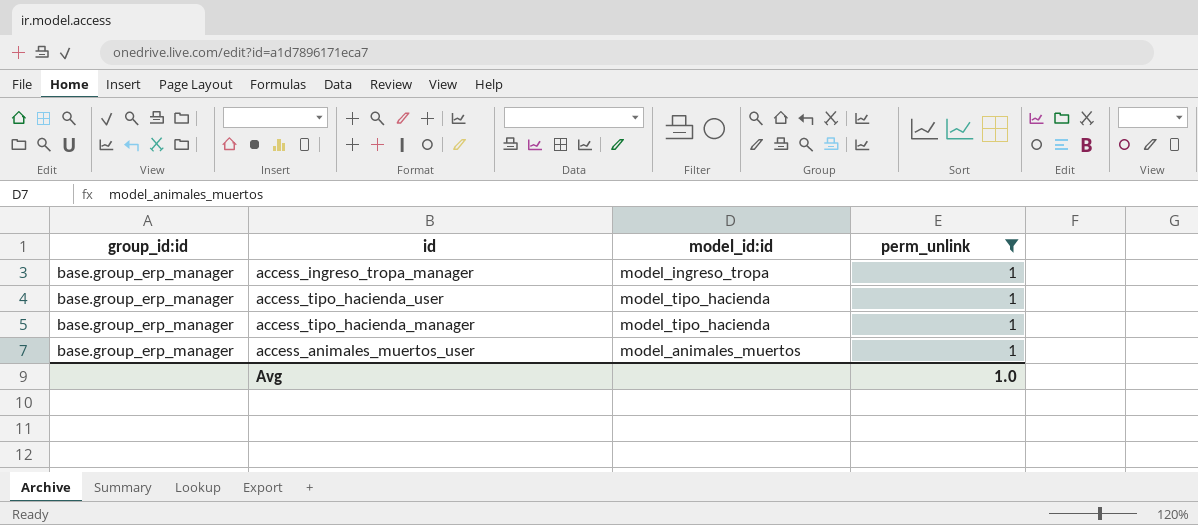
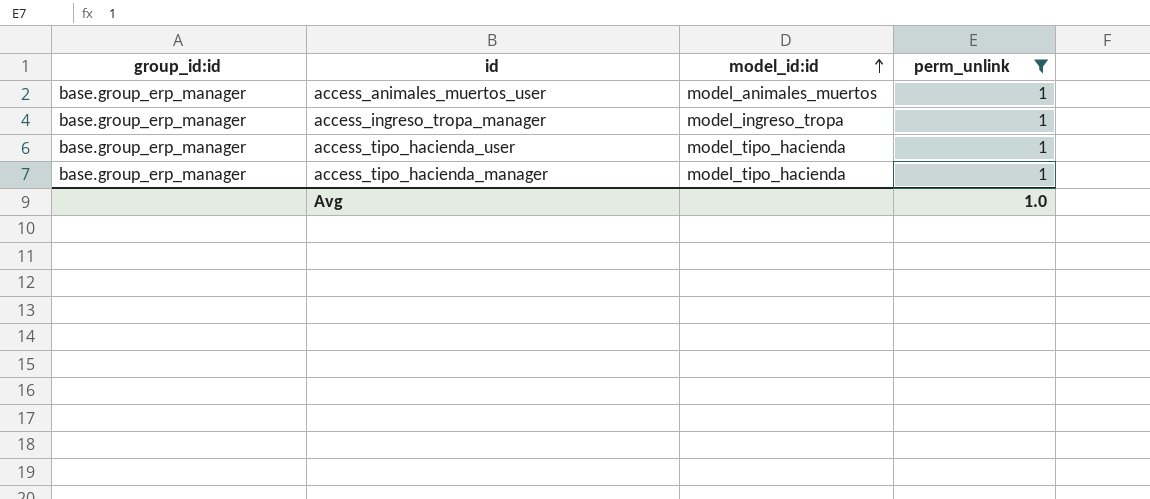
row order: none -> model_id:id ascending

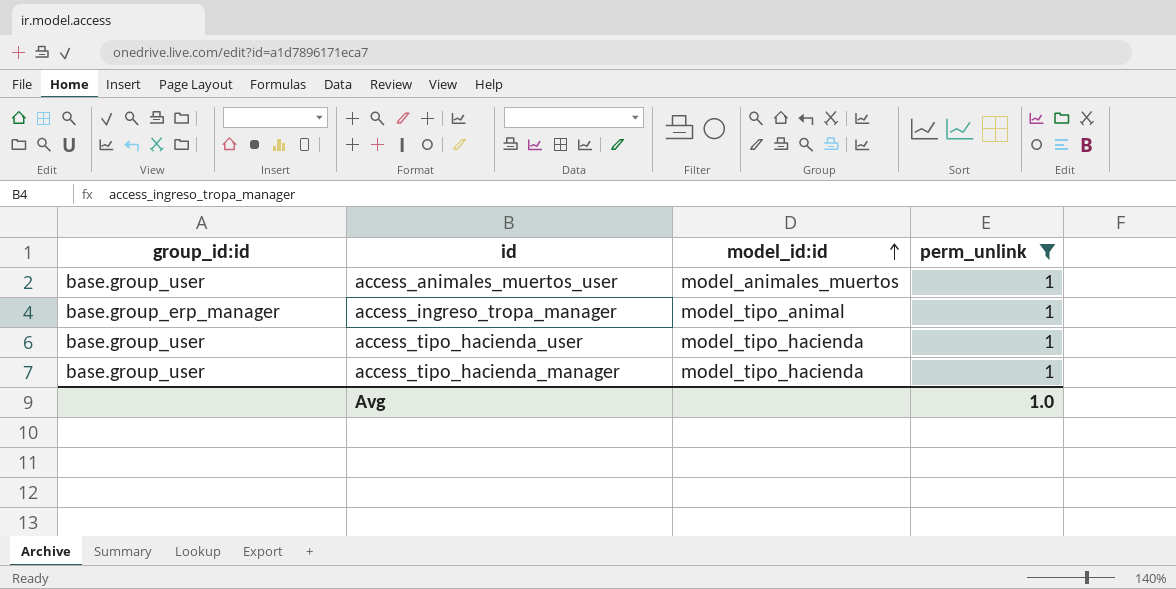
access_animales_muertos_user | group_id:id: base.group_erp_manager -> base.group_user
access_ingreso_tropa_manager | model_id:id: model_ingreso_tropa -> model_tipo_animal
access_tipo_hacienda_user | group_id:id: base.group_erp_manager -> base.group_user
access_tipo_hacienda_manager | group_id:id: base.group_erp_manager -> base.group_user

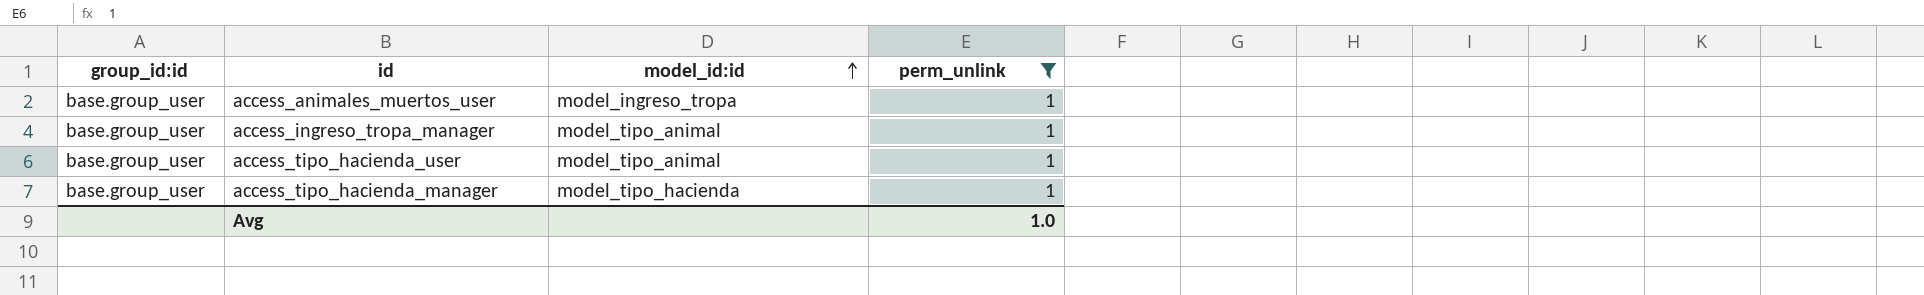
access_animales_muertos_user | model_id:id: model_animales_muertos -> model_ingreso_tropa
access_ingreso_tropa_manager | group_id:id: base.group_erp_manager -> base.group_user
access_tipo_hacienda_user | model_id:id: model_tipo_hacienda -> model_tipo_animal

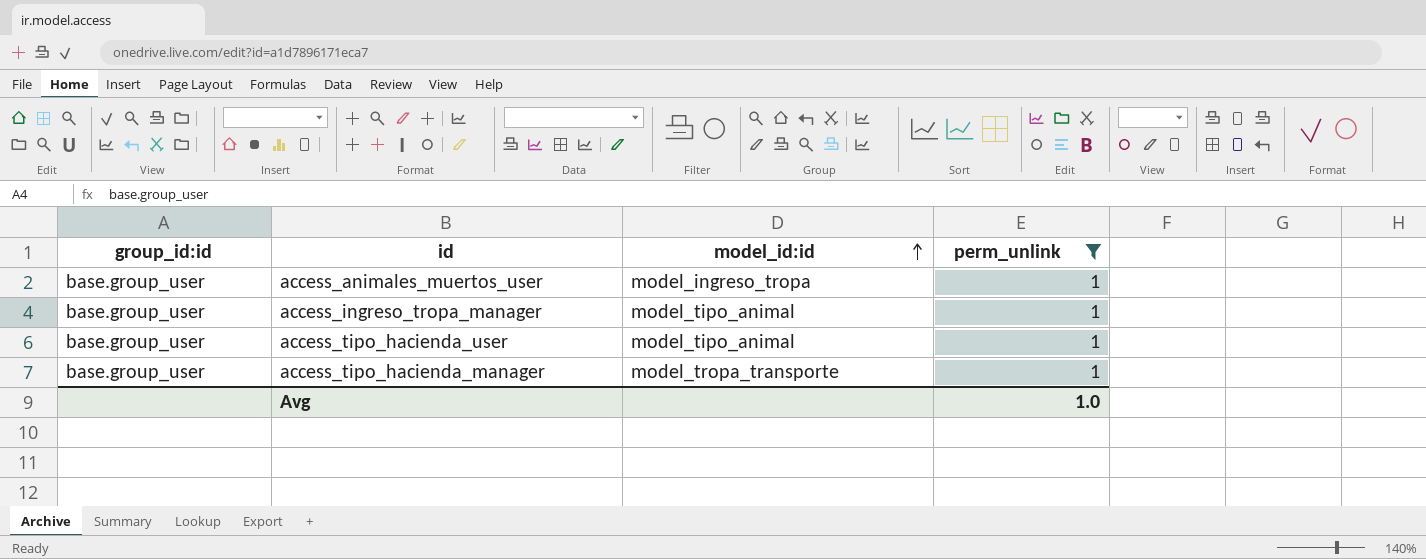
access_tipo_hacienda_manager | model_id:id: model_tipo_hacienda -> model_tropa_transporte

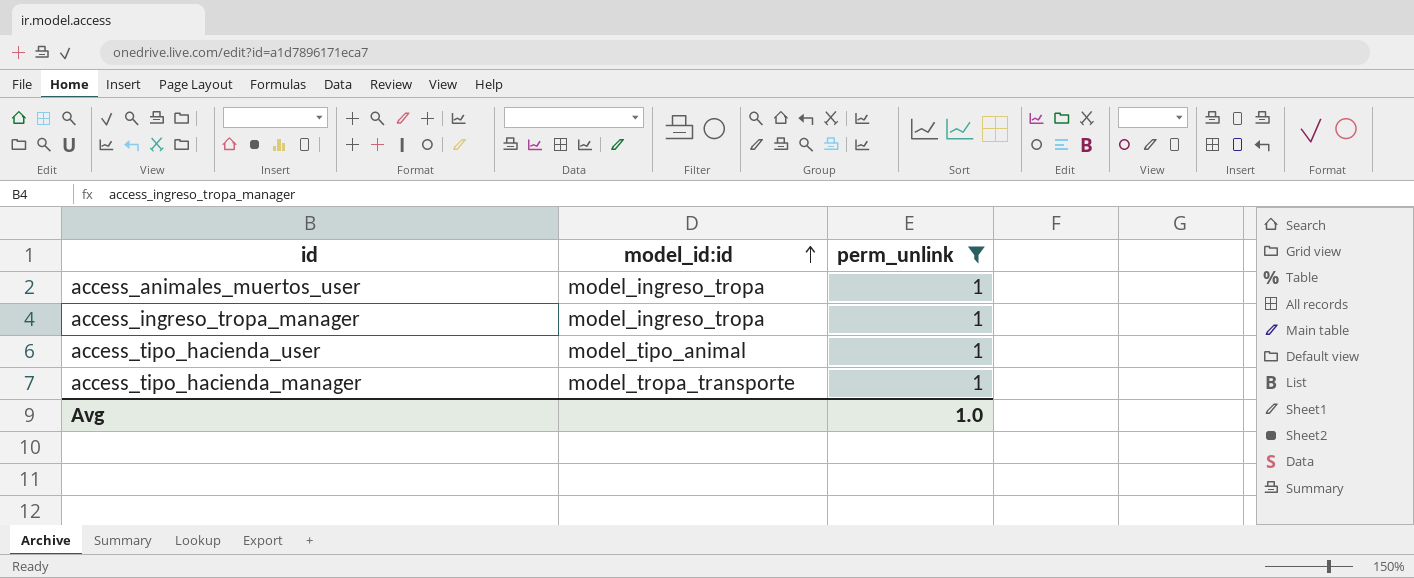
column group_id:id | position: 1 -> none
access_ingreso_tropa_manager | model_id:id: model_tipo_animal -> model_ingreso_tropa

